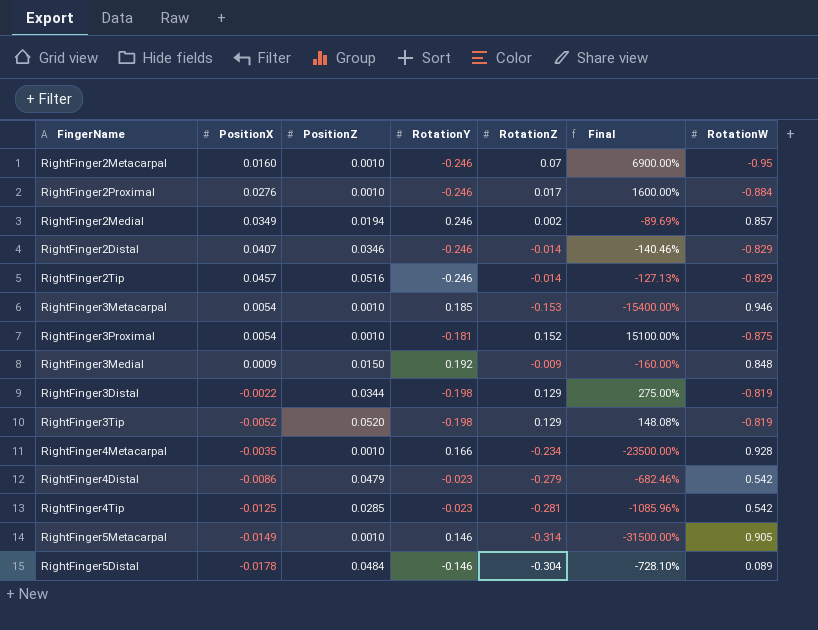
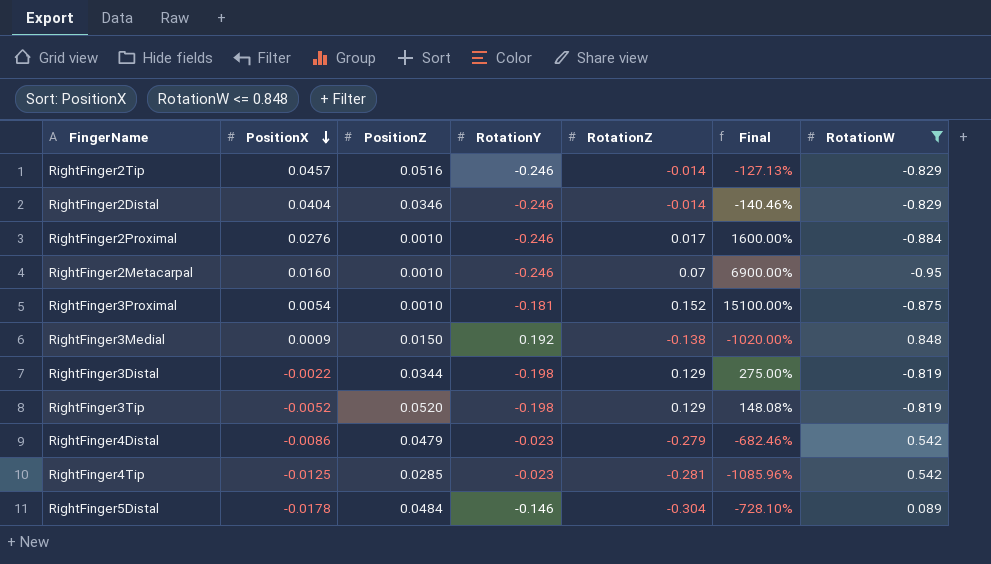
filter: none -> RotationW <= 0.848
row order: none -> PositionX descending
RightFinger2Distal | PositionX: 0.0407 -> 0.0404
RightFinger3Medial | RotationZ: -0.009 -> -0.138
RightFinger3Medial | Final: -160.00% -> -1020.00%

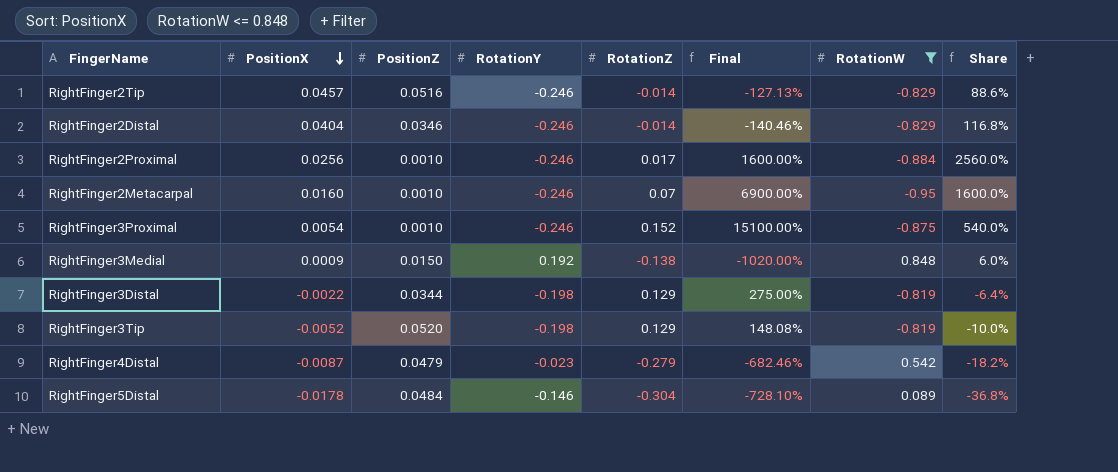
column Share | formula: none -> [PositionX] / [PositionZ]
row RightFinger4Tip: -0.0125 | 0.0285 | -0.023 | -0.281 | -1085.96% | 0.542 -> none
RightFinger2Proximal | PositionX: 0.0276 -> 0.0256
RightFinger3Proximal | RotationY: -0.181 -> -0.246
RightFinger4Distal | PositionX: -0.0086 -> -0.0087

